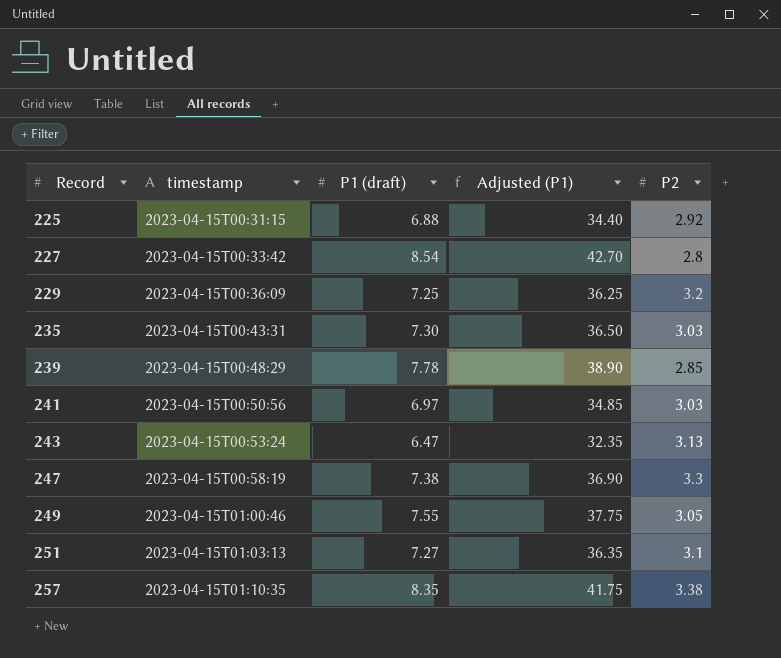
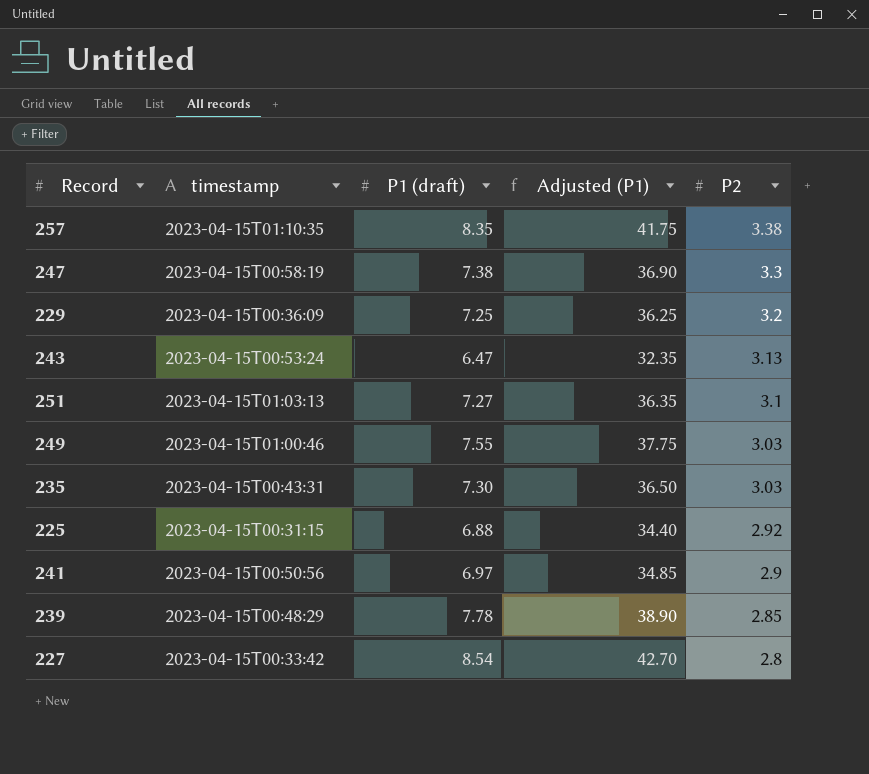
row order: Record ascending -> P2 descending
249 | P2: 3.05 -> 3.03
241 | P2: 3.03 -> 2.9

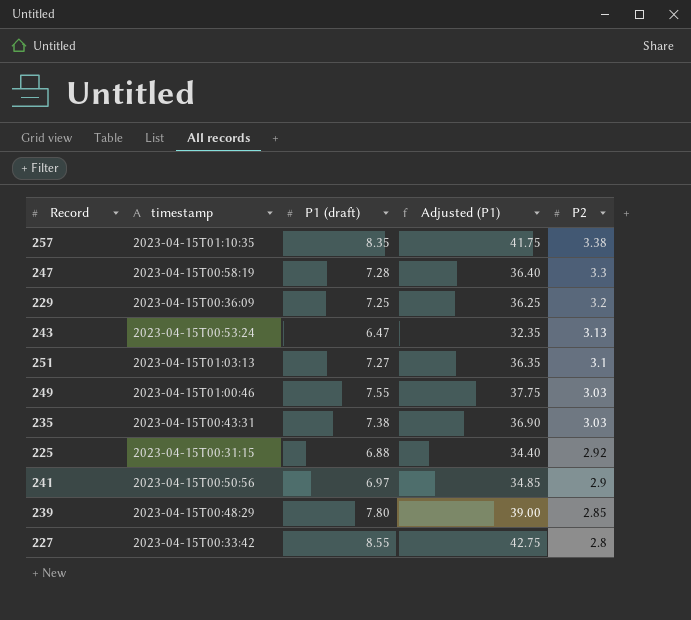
247 | P1 (draft): 7.38 -> 7.28
247 | Adjusted (P1): 36.90 -> 36.40
235 | P1 (draft): 7.30 -> 7.38
235 | Adjusted (P1): 36.50 -> 36.90
239 | P1 (draft): 7.78 -> 7.80
239 | Adjusted (P1): 38.90 -> 39.00
227 | P1 (draft): 8.54 -> 8.55
227 | Adjusted (P1): 42.70 -> 42.75

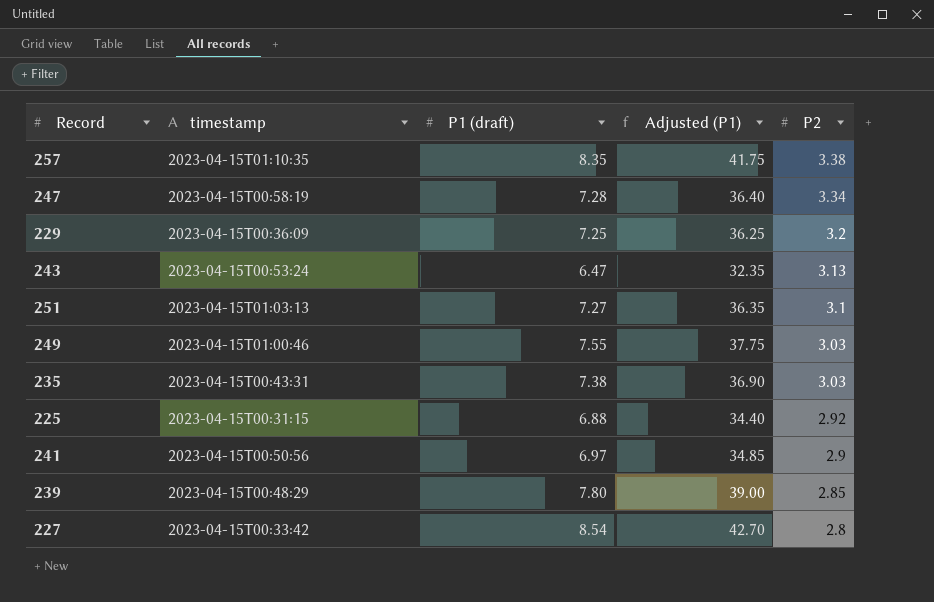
247 | P2: 3.3 -> 3.34
227 | P1 (draft): 8.55 -> 8.54
227 | Adjusted (P1): 42.75 -> 42.70

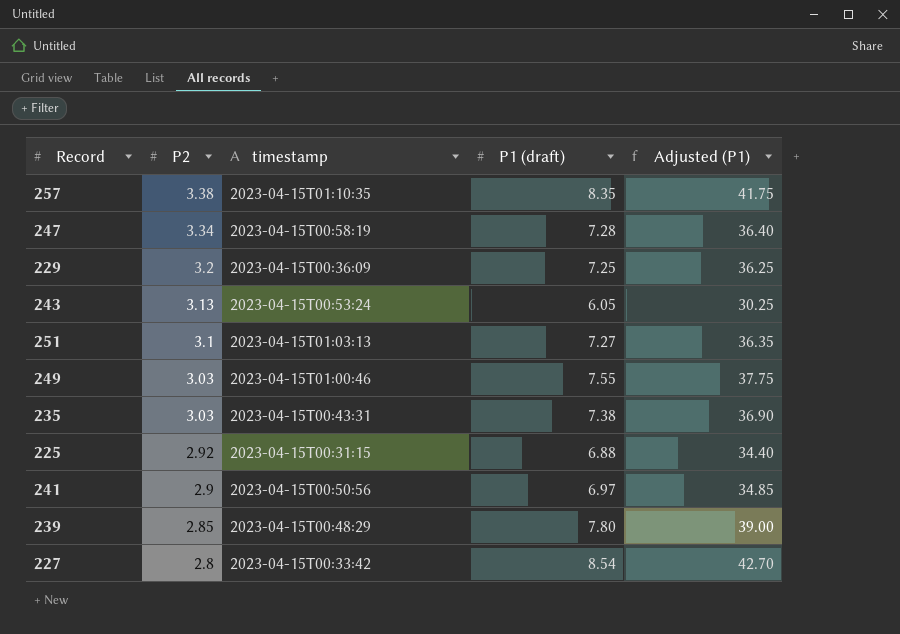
column P2 | position: 5 -> 2
243 | P1 (draft): 6.47 -> 6.05
243 | Adjusted (P1): 32.35 -> 30.25

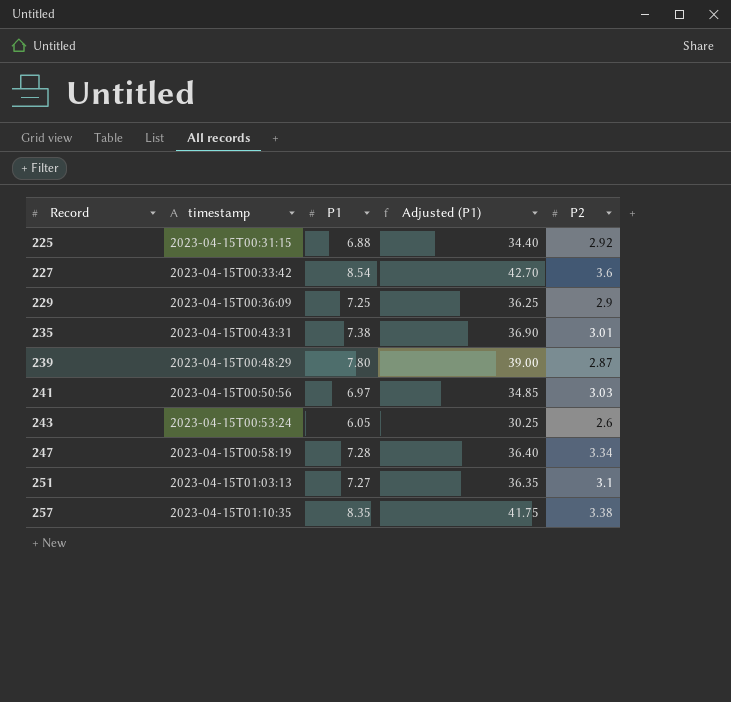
row order: P2 descending -> Record ascending
column name: P1 (draft) -> P1
column P2 | position: 2 -> 5
row 249: 3.03 | 2023-04-15T01:00:46 | 7.55 | 37.75 -> none
227 | P2: 2.8 -> 3.6
229 | P2: 3.2 -> 2.9
235 | P2: 3.03 -> 3.01
239 | P2: 2.85 -> 2.87
241 | P2: 2.9 -> 3.03
243 | P2: 3.13 -> 2.6

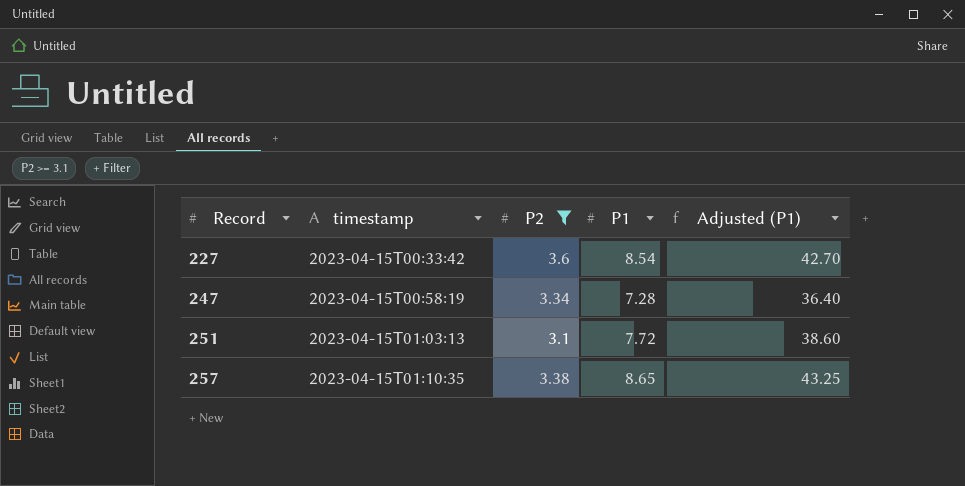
filter: none -> P2 >= 3.1
column P2 | position: 5 -> 3
251 | P1: 7.27 -> 7.72
251 | Adjusted (P1): 36.35 -> 38.60
257 | P1: 8.35 -> 8.65
257 | Adjusted (P1): 41.75 -> 43.25

